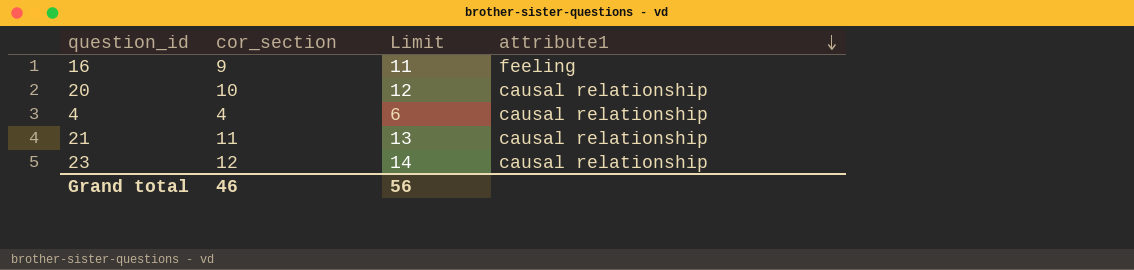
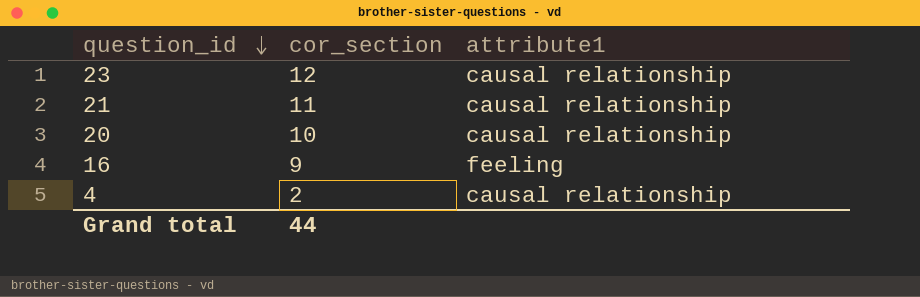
row order: attribute1 descending -> question_id descending
column Limit | formula: [cor_section] + 2 -> none
4 | cor_section: 4 -> 2
Grand total | cor_section: 46 -> 44

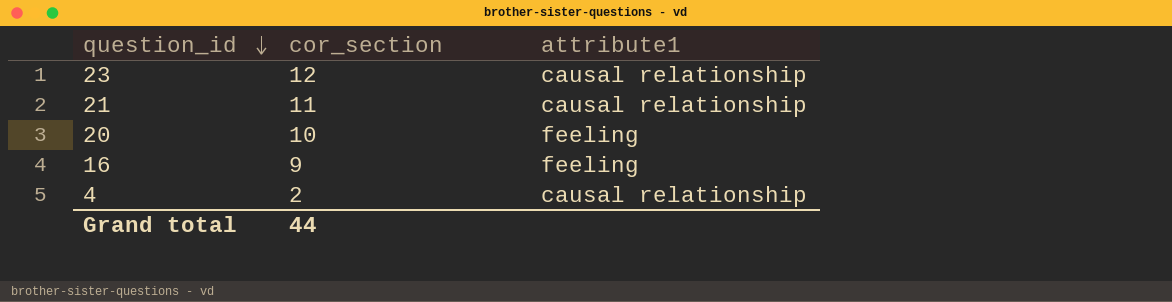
20 | attribute1: causal relationship -> feeling

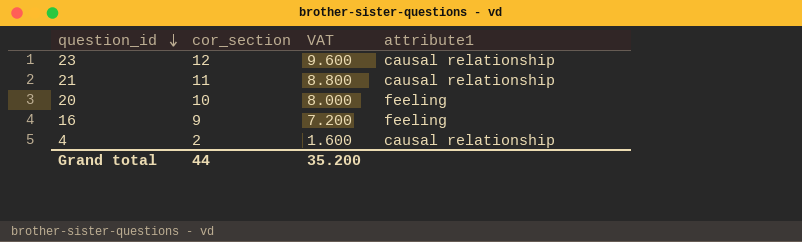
column VAT | formula: none -> [cor_section] * 0.8

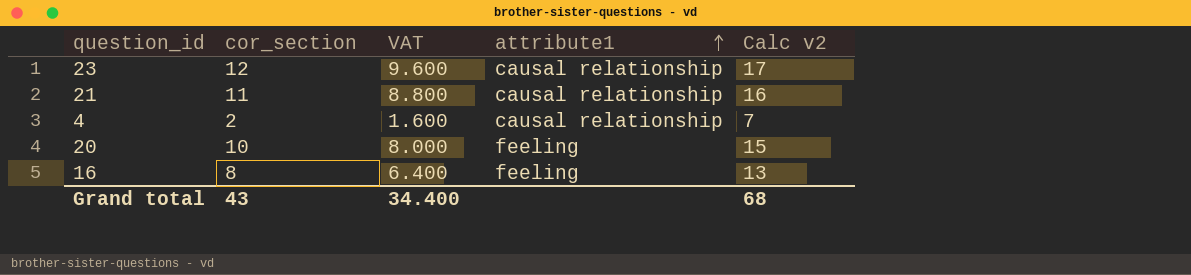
row order: question_id descending -> attribute1 ascending
column Calc v2 | formula: none -> [cor_section] + 5
16 | cor_section: 9 -> 8
16 | VAT: 7.200 -> 6.400
Grand total | cor_section: 44 -> 43
Grand total | VAT: 35.200 -> 34.400

